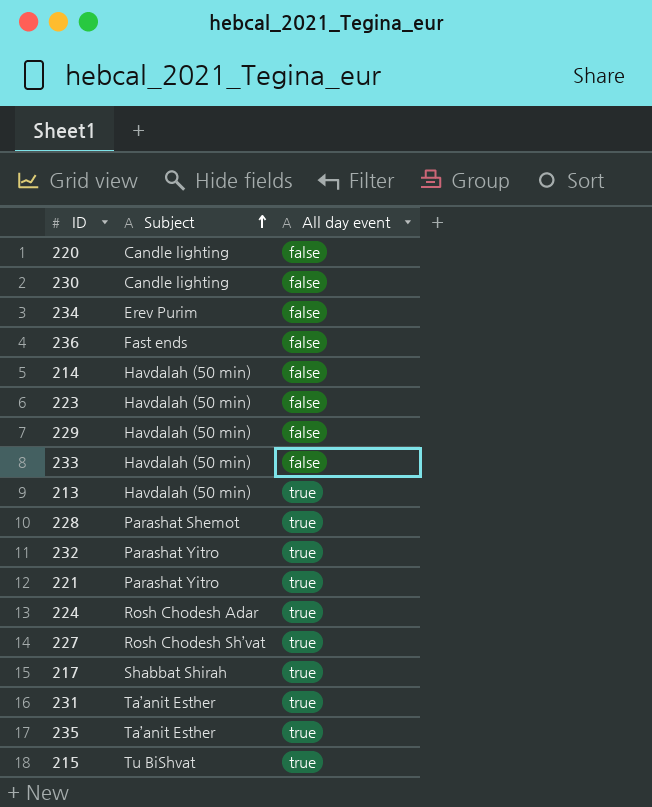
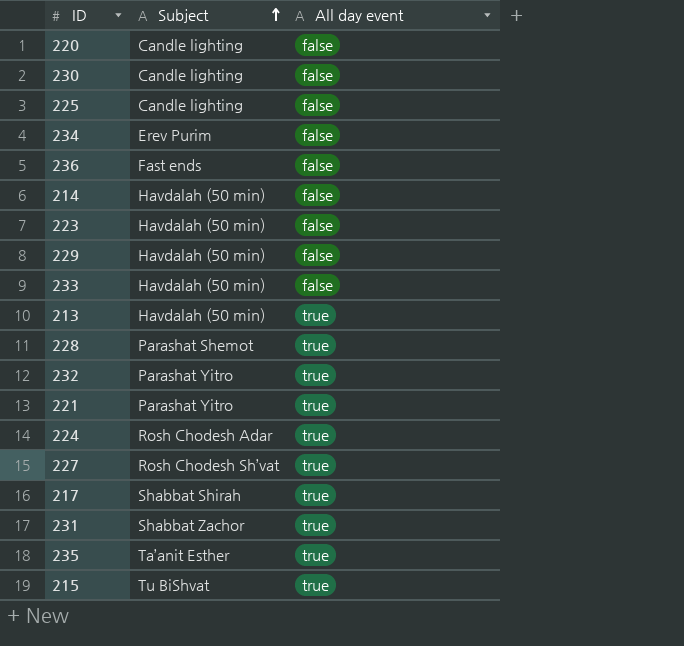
row 225: none -> Candle lighting | false
231 | Subject: Ta’anit Esther -> Shabbat Zachor

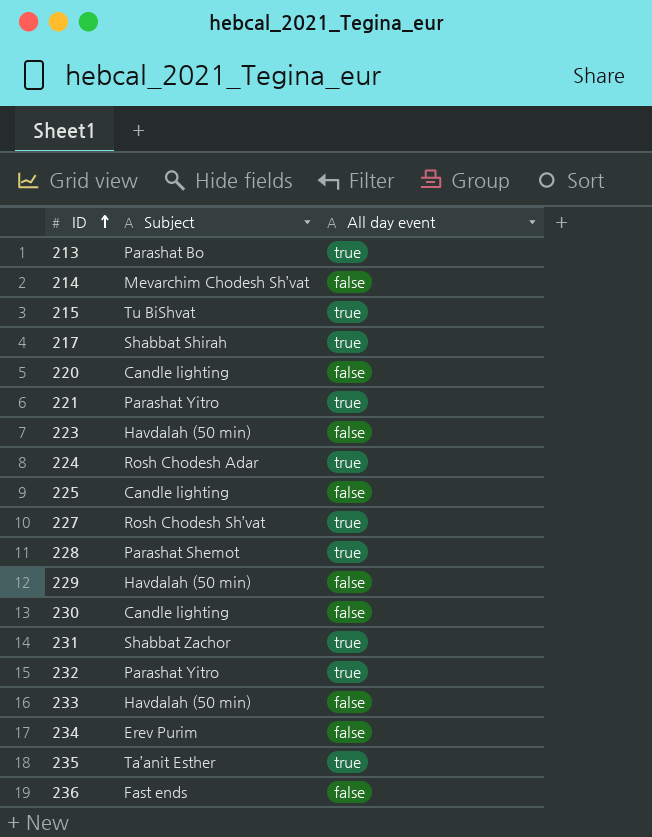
row order: Subject ascending -> ID ascending
213 | Subject: Havdalah (50 min) -> Parashat Bo
214 | Subject: Havdalah (50 min) -> Mevarchim Chodesh Sh’vat

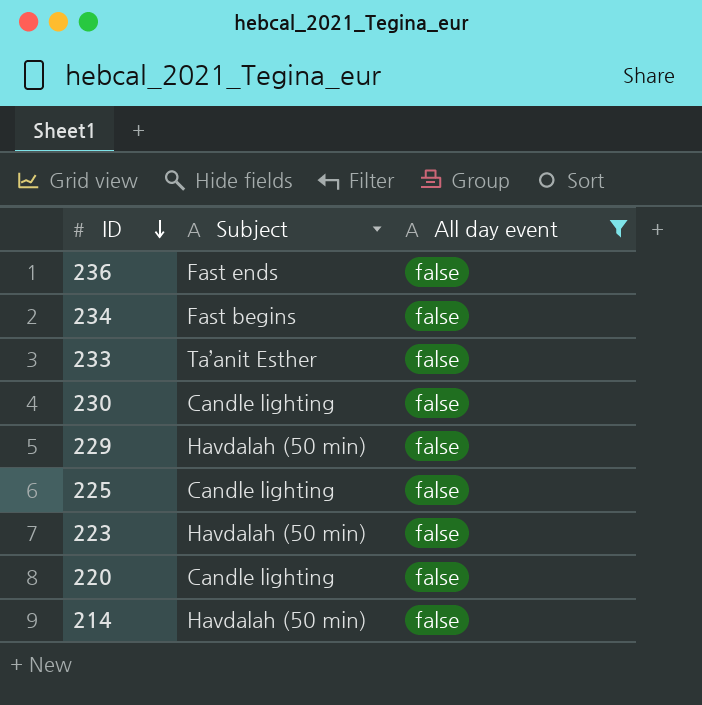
filter: none -> All day event = false
row order: ID ascending -> ID descending
234 | Subject: Erev Purim -> Fast begins
233 | Subject: Havdalah (50 min) -> Ta’anit Esther
214 | Subject: Mevarchim Chodesh Sh’vat -> Havdalah (50 min)

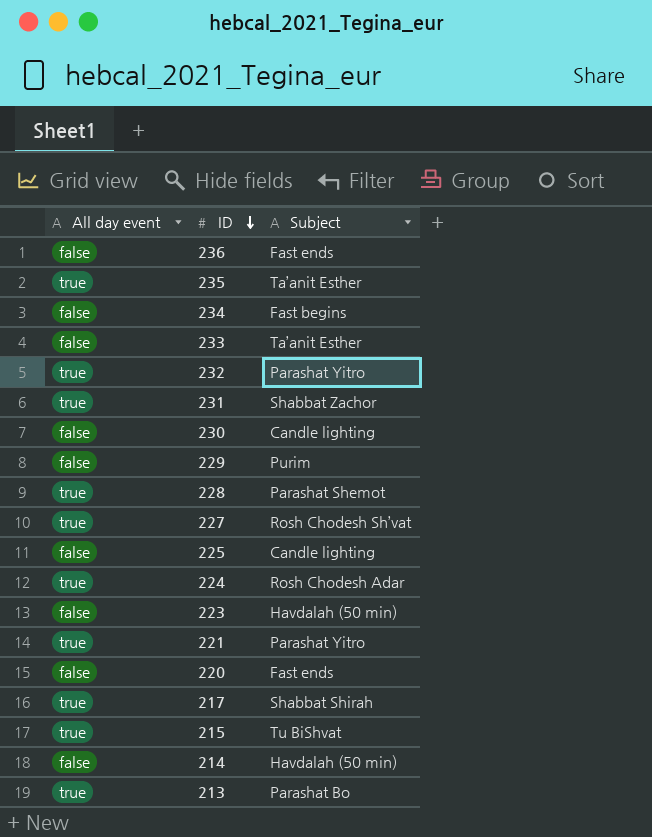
filter: All day event = false -> none
column All day event | position: 3 -> 1
229 | Subject: Havdalah (50 min) -> Purim
220 | Subject: Candle lighting -> Fast ends

